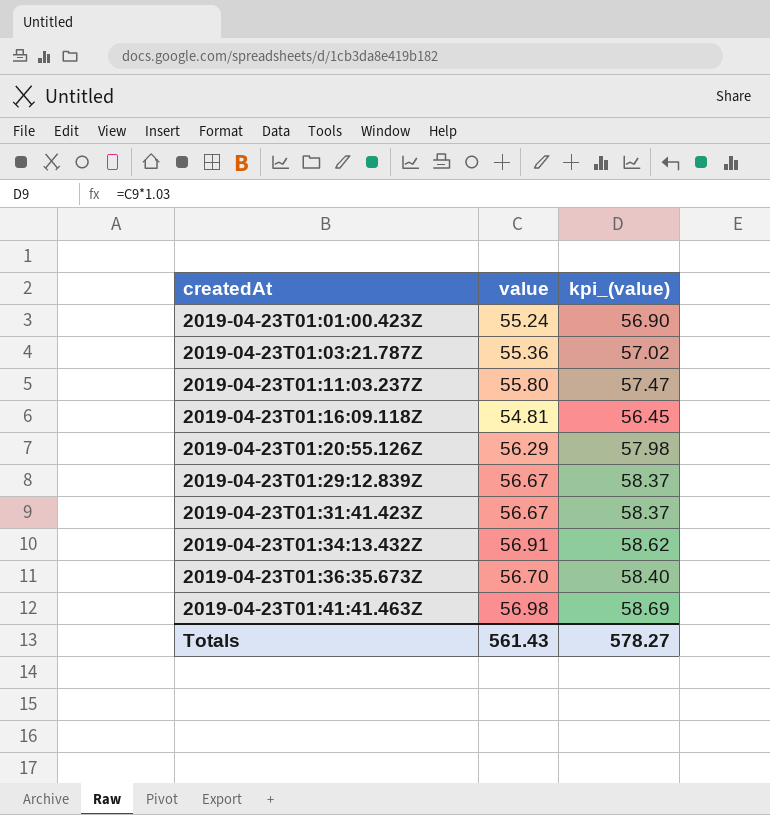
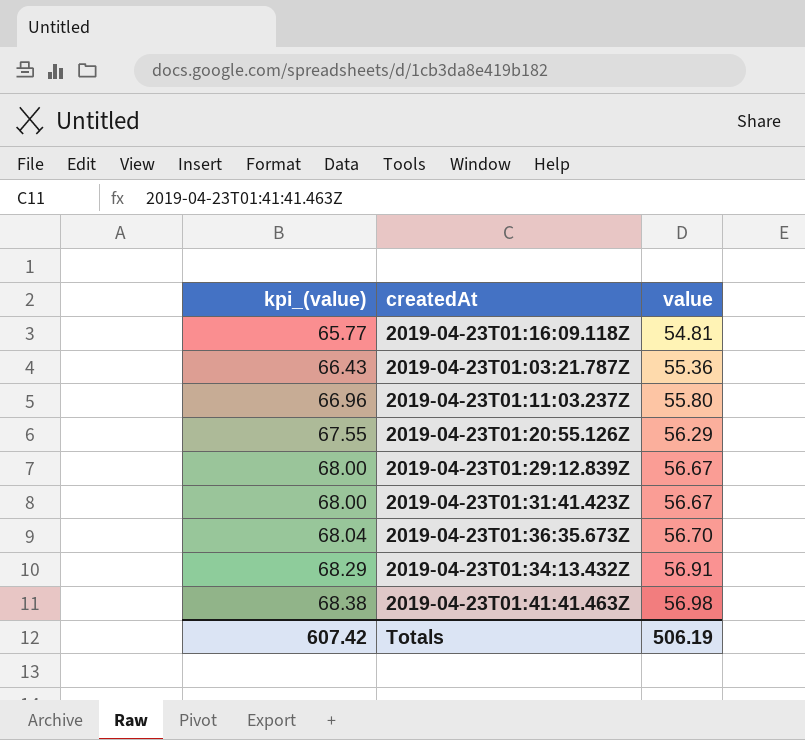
row order: createdAt ascending -> kpi_(value) ascending
column kpi_(value) | formula: [value] * 1.03 -> [value] * 1.2
column kpi_(value) | position: 3 -> 1
row 2019-04-23T01:01:00.423Z: 55.24 | 56.90 -> none
Totals | kpi_(value): 578.27 -> 607.42
Totals | value: 561.43 -> 506.19

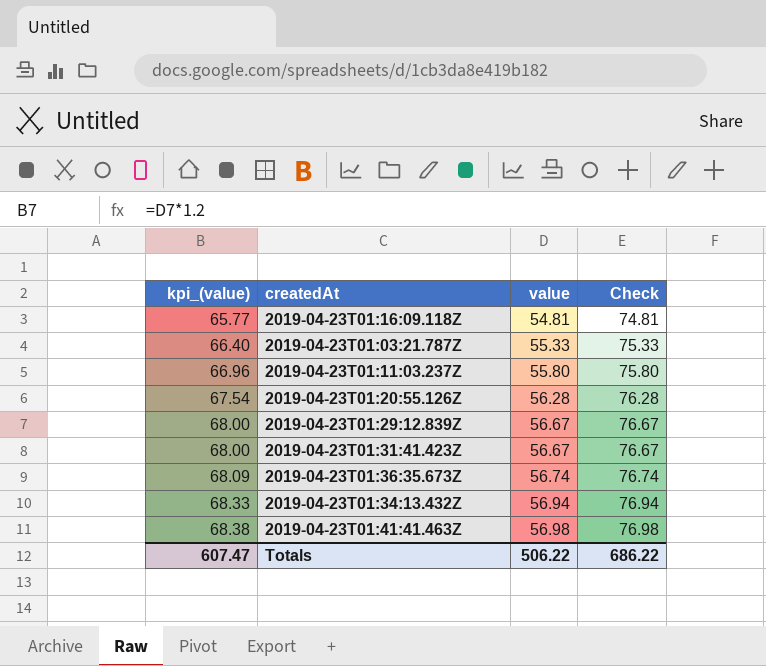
column Check | formula: none -> [value] + 20
2019-04-23T01:03:21.787Z | kpi_(value): 66.43 -> 66.40
2019-04-23T01:03:21.787Z | value: 55.36 -> 55.33
2019-04-23T01:20:55.126Z | kpi_(value): 67.55 -> 67.54
2019-04-23T01:20:55.126Z | value: 56.29 -> 56.28
2019-04-23T01:36:35.673Z | kpi_(value): 68.04 -> 68.09
2019-04-23T01:36:35.673Z | value: 56.70 -> 56.74
2019-04-23T01:34:13.432Z | kpi_(value): 68.29 -> 68.33
2019-04-23T01:34:13.432Z | value: 56.91 -> 56.94
Totals | kpi_(value): 607.42 -> 607.47
Totals | value: 506.19 -> 506.22

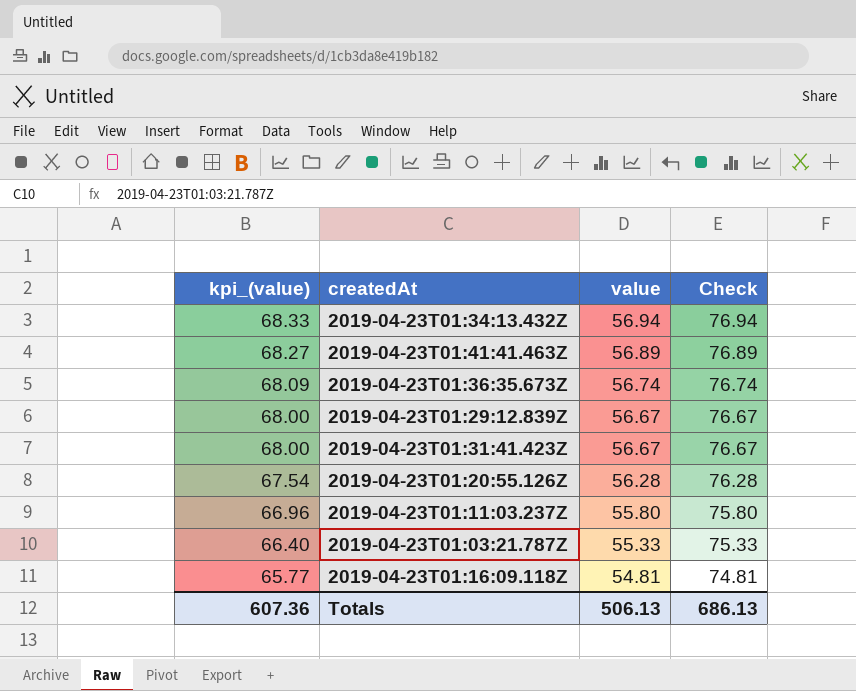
row order: kpi_(value) ascending -> kpi_(value) descending
2019-04-23T01:41:41.463Z | kpi_(value): 68.38 -> 68.27
2019-04-23T01:41:41.463Z | value: 56.98 -> 56.89
2019-04-23T01:41:41.463Z | Check: 76.98 -> 76.89
Totals | kpi_(value): 607.47 -> 607.36
Totals | value: 506.22 -> 506.13
Totals | Check: 686.22 -> 686.13

